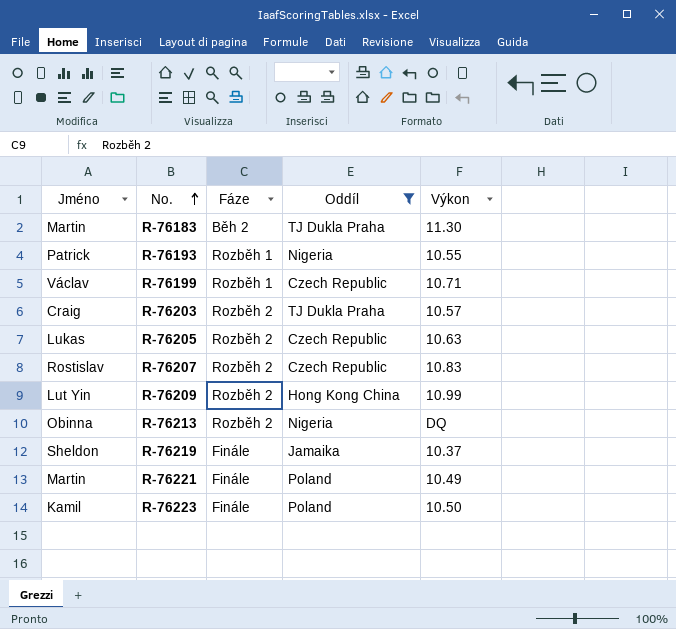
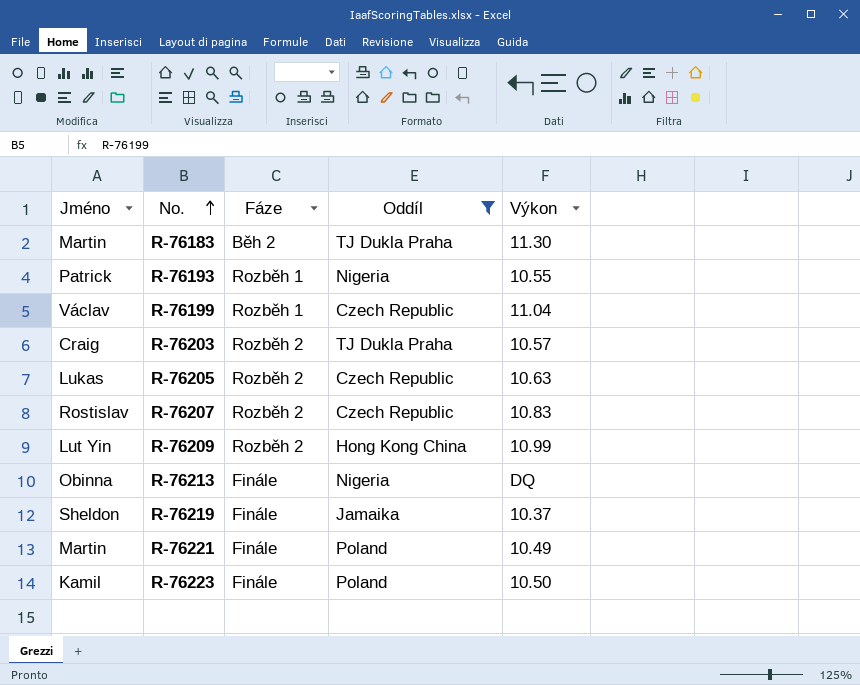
R-76199 | Výkon: 10.71 -> 11.04
R-76213 | Fáze: Rozběh 2 -> Finále

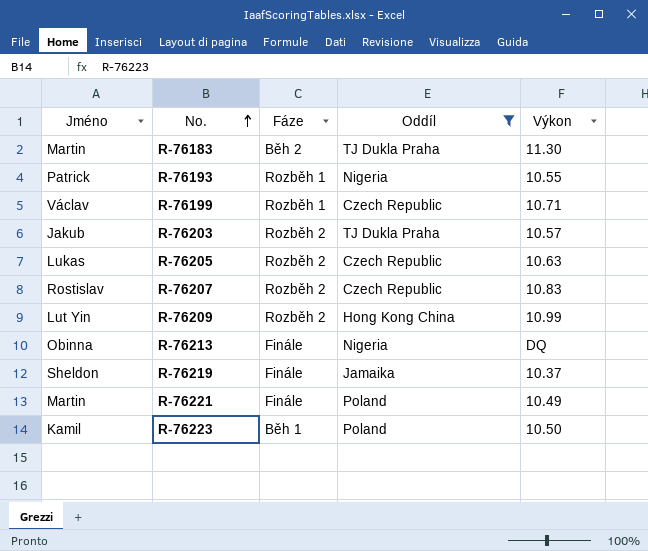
R-76199 | Výkon: 11.04 -> 10.71
R-76203 | Jméno: Craig -> Jakub
R-76223 | Fáze: Finále -> Běh 1

